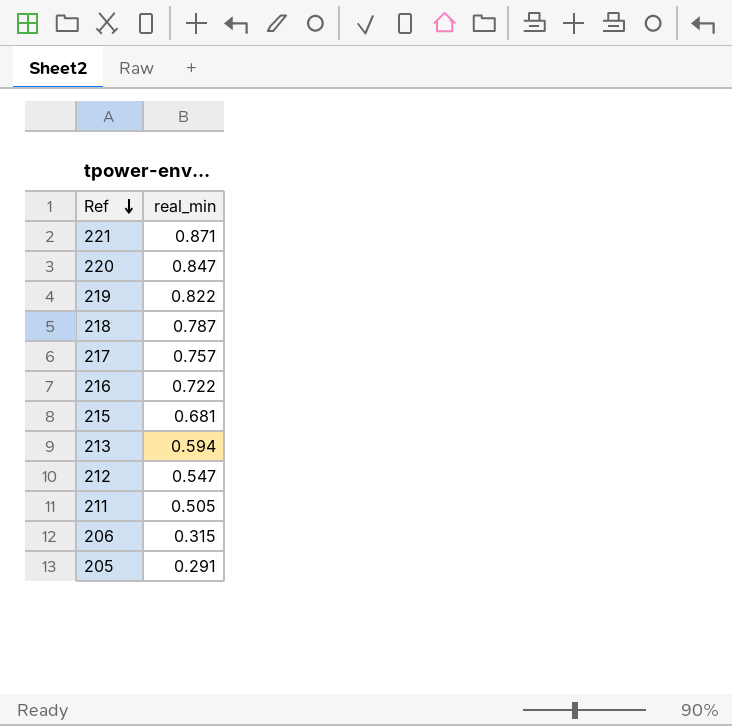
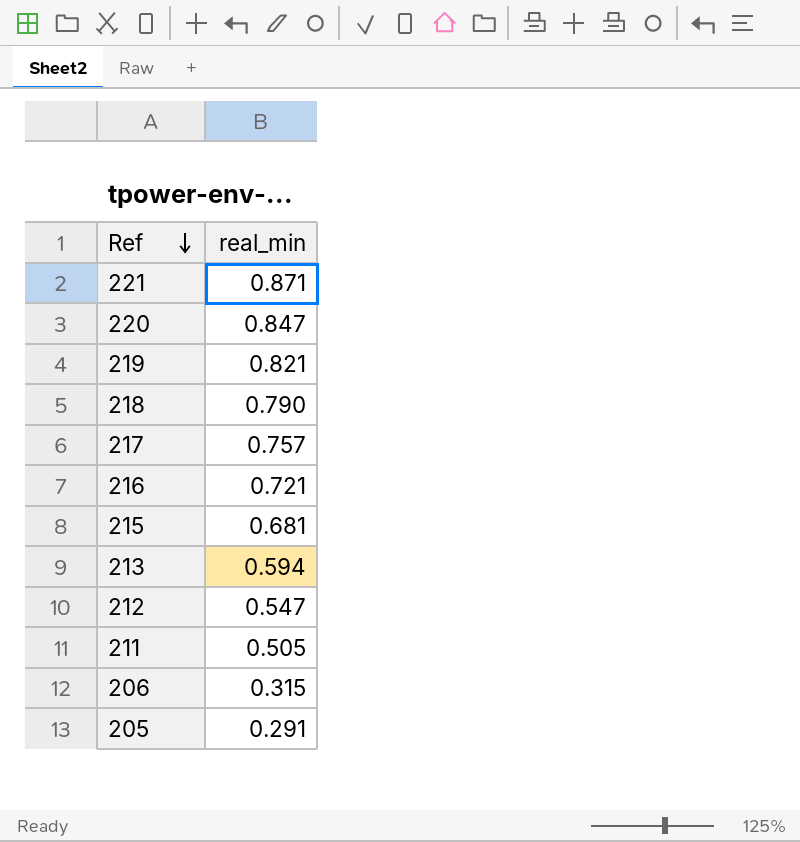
219 | real_min: 0.822 -> 0.821
218 | real_min: 0.787 -> 0.790
216 | real_min: 0.722 -> 0.721

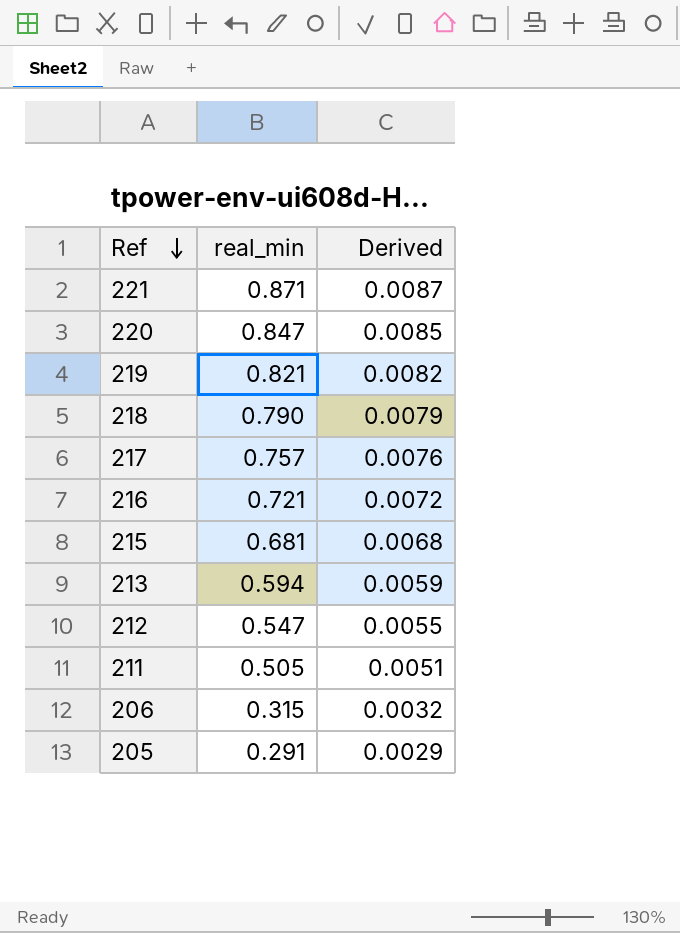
column Derived | formula: none -> [real_min] * 0.01

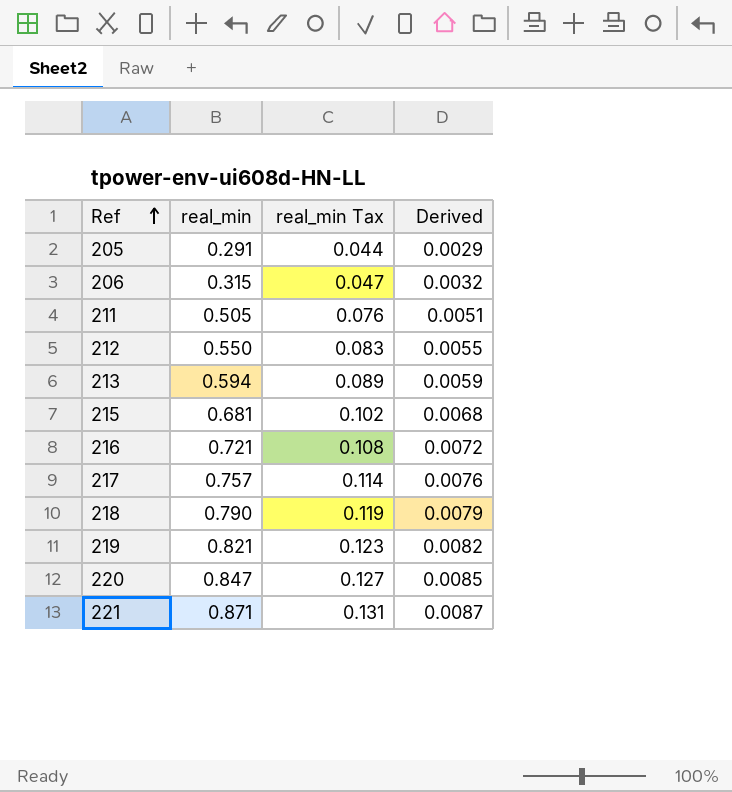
row order: Ref descending -> Ref ascending
column real_min Tax | formula: none -> [real_min] * 0.15
212 | real_min: 0.547 -> 0.550

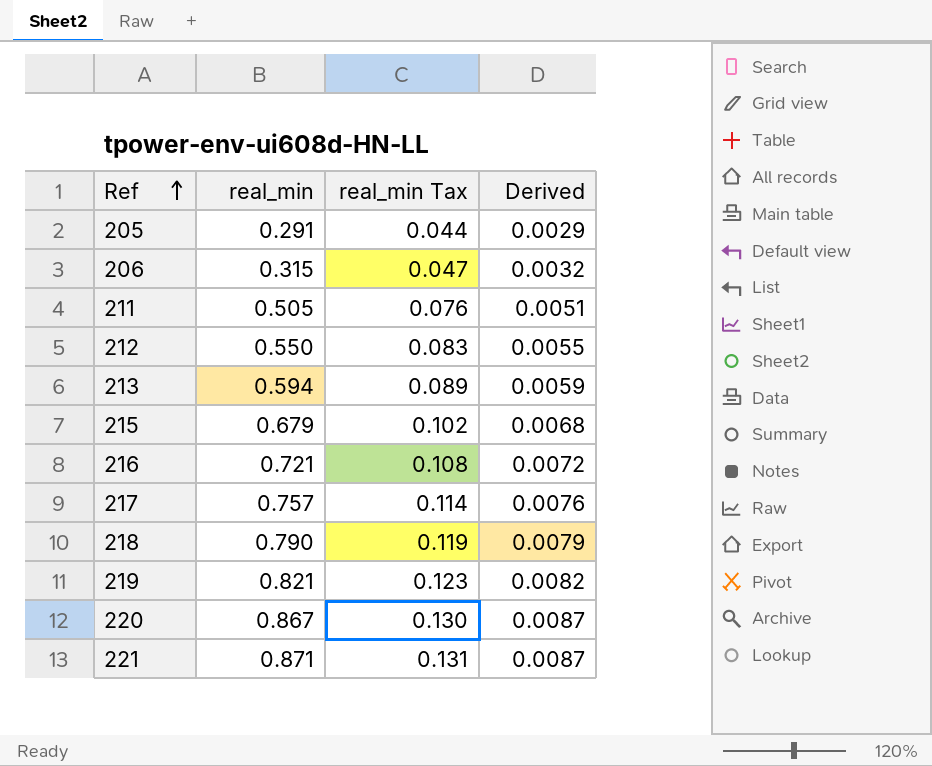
215 | real_min: 0.681 -> 0.679
220 | real_min: 0.847 -> 0.867
220 | real_min Tax: 0.127 -> 0.130
220 | Derived: 0.0085 -> 0.0087

